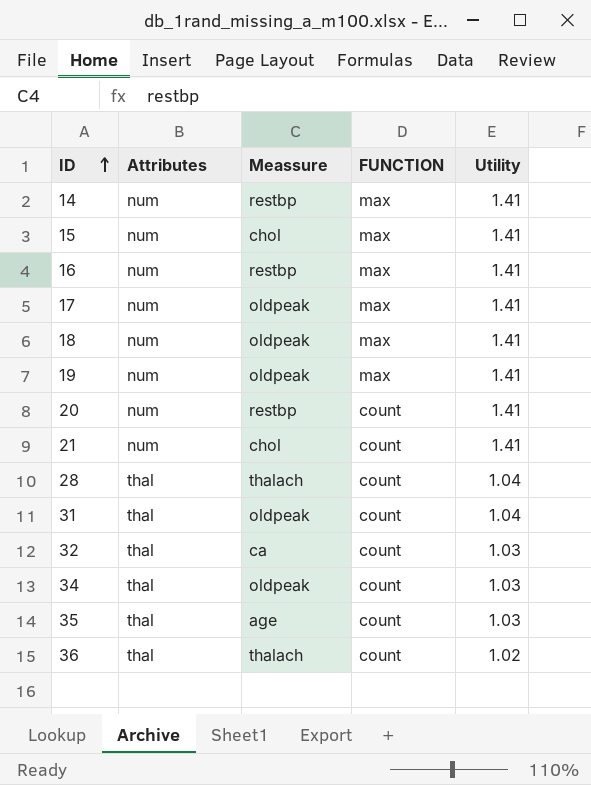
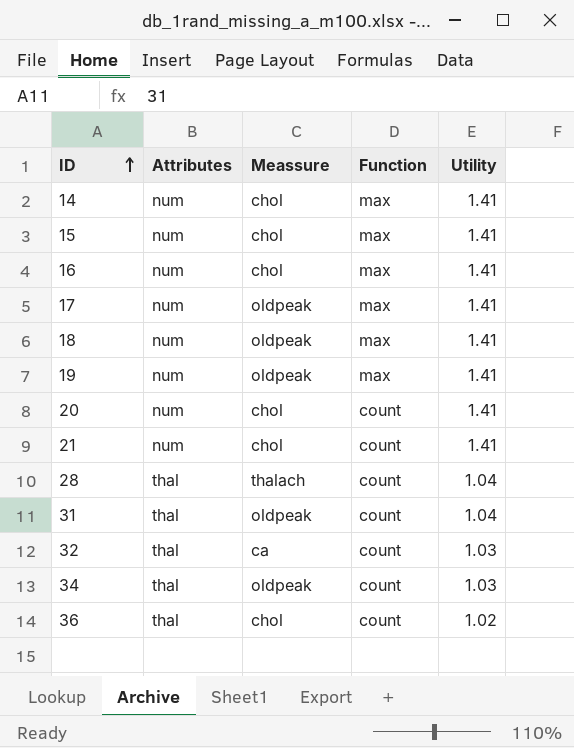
column name: FUNCTION -> Function
row 35: thal | age | count | 1.03 -> none
14 | Meassure: restbp -> chol
16 | Meassure: restbp -> chol
20 | Meassure: restbp -> chol
36 | Meassure: thalach -> chol

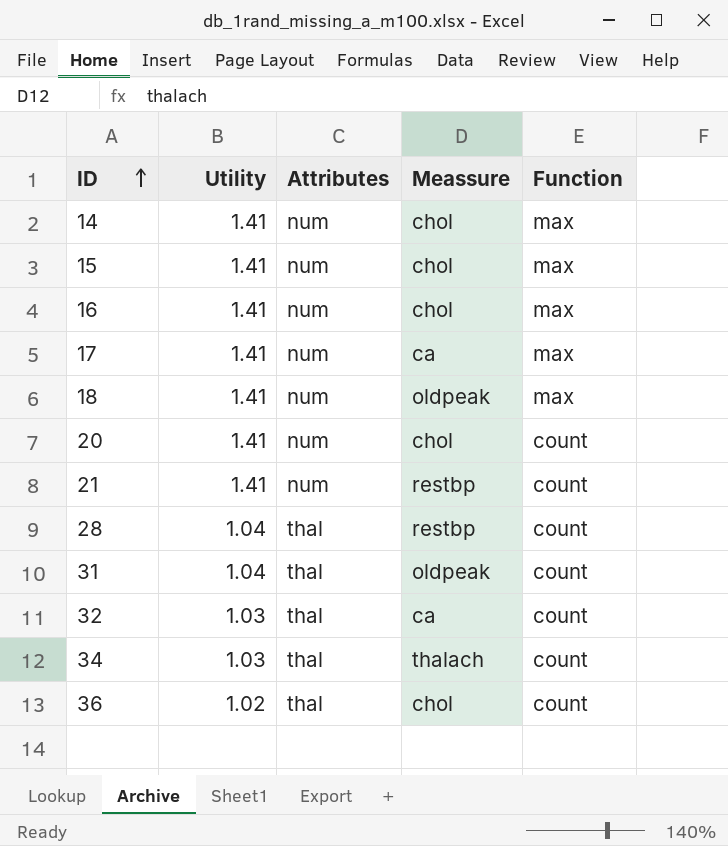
column Utility | position: 5 -> 2
row 19: num | oldpeak | max | 1.41 -> none
17 | Meassure: oldpeak -> ca
21 | Meassure: chol -> restbp
28 | Meassure: thalach -> restbp
34 | Meassure: oldpeak -> thalach

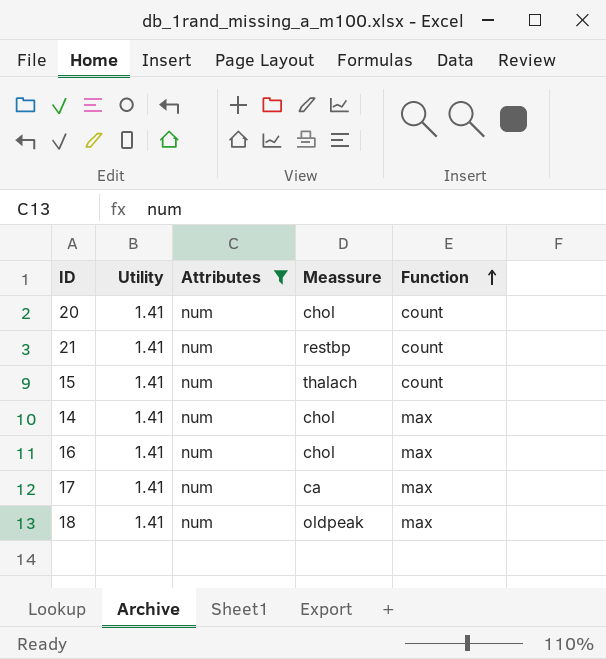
filter: none -> Attributes = num
row order: ID ascending -> Function ascending
15 | Meassure: chol -> thalach
15 | Function: max -> count

